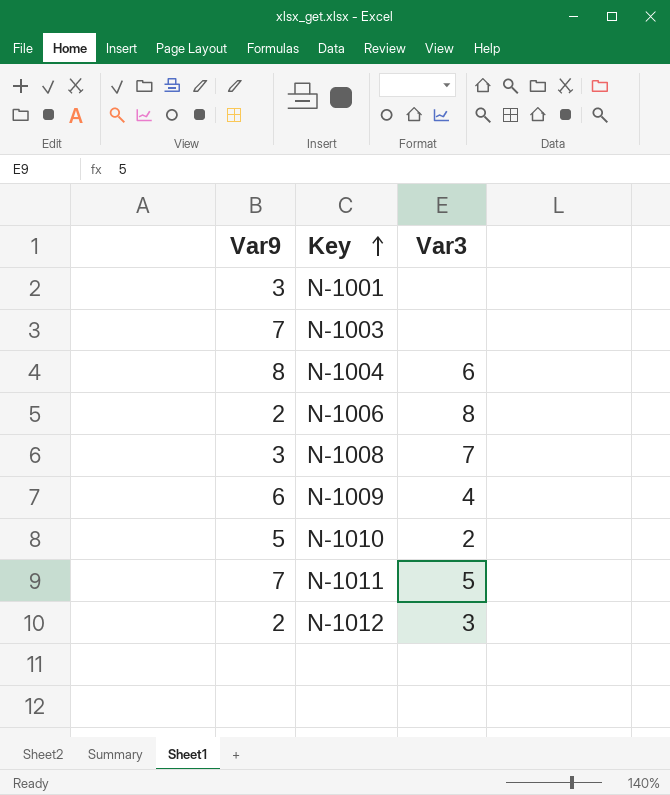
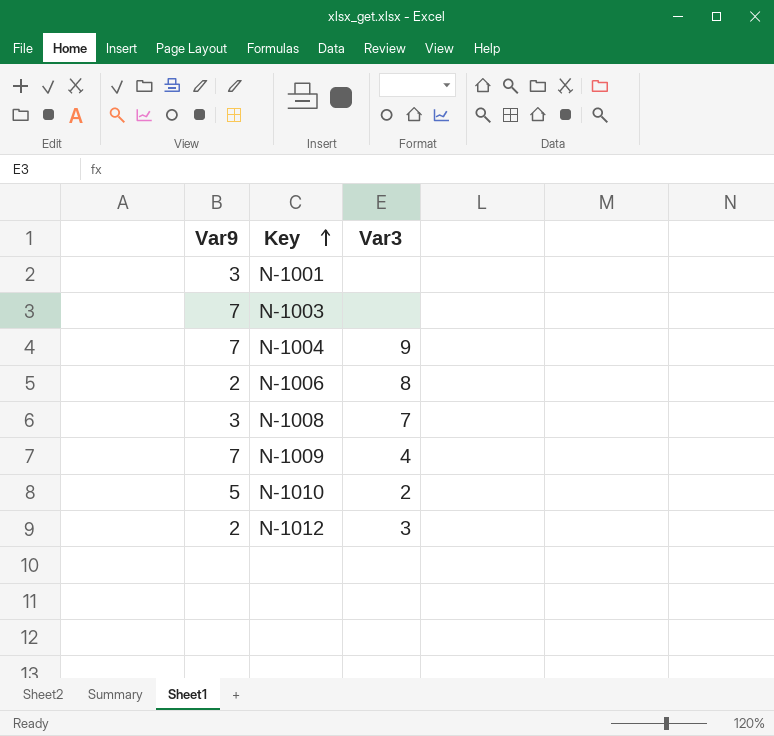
row N-1011: 7 | 5 -> none
N-1004 | Var9: 8 -> 7
N-1004 | Var3: 6 -> 9
N-1009 | Var9: 6 -> 7

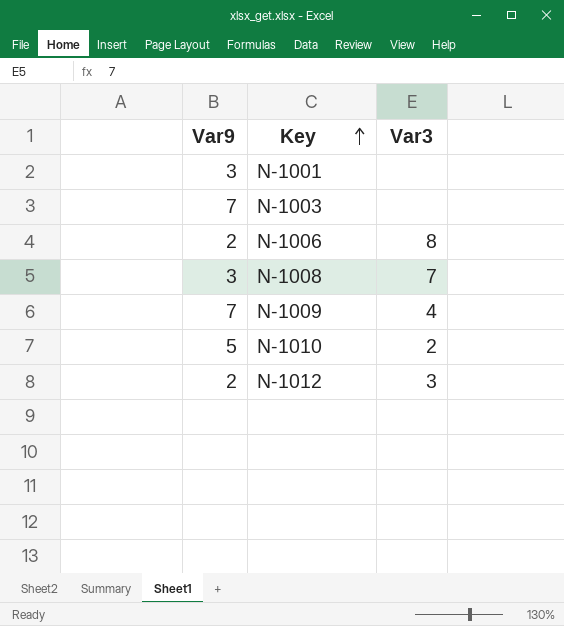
row N-1004: 7 | 9 -> none

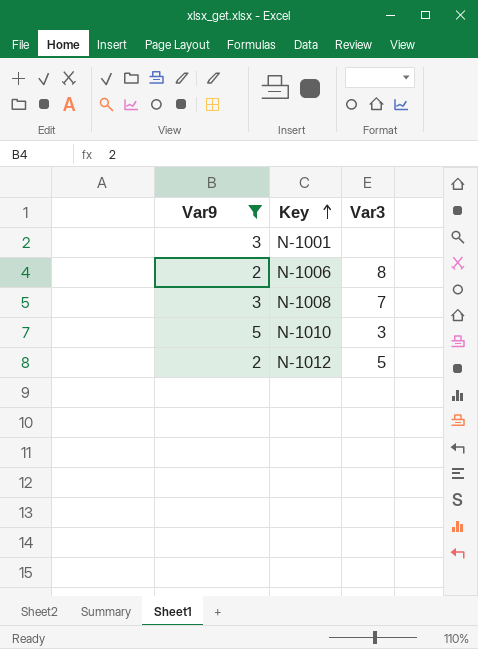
filter: none -> Var9 != 7
N-1010 | Var3: 2 -> 3
N-1012 | Var3: 3 -> 5

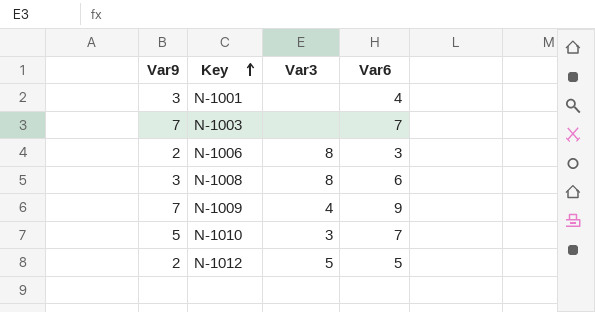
filter: Var9 != 7 -> none
column Var6 | position: none -> 4
N-1008 | Var3: 7 -> 8

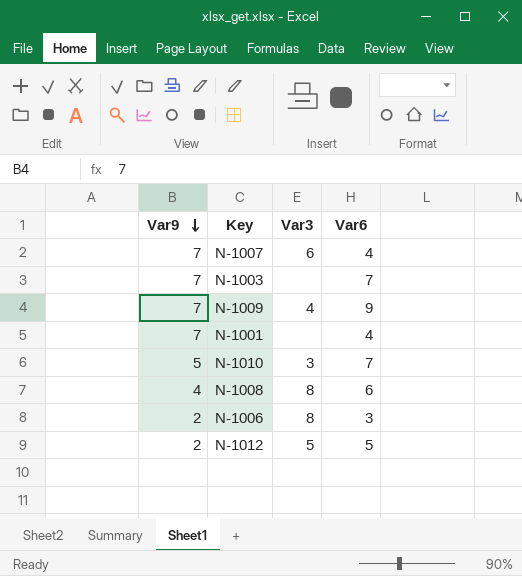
row order: Key ascending -> Var9 descending
row N-1007: none -> 7 | 6 | 4
N-1001 | Var9: 3 -> 7
N-1008 | Var9: 3 -> 4

